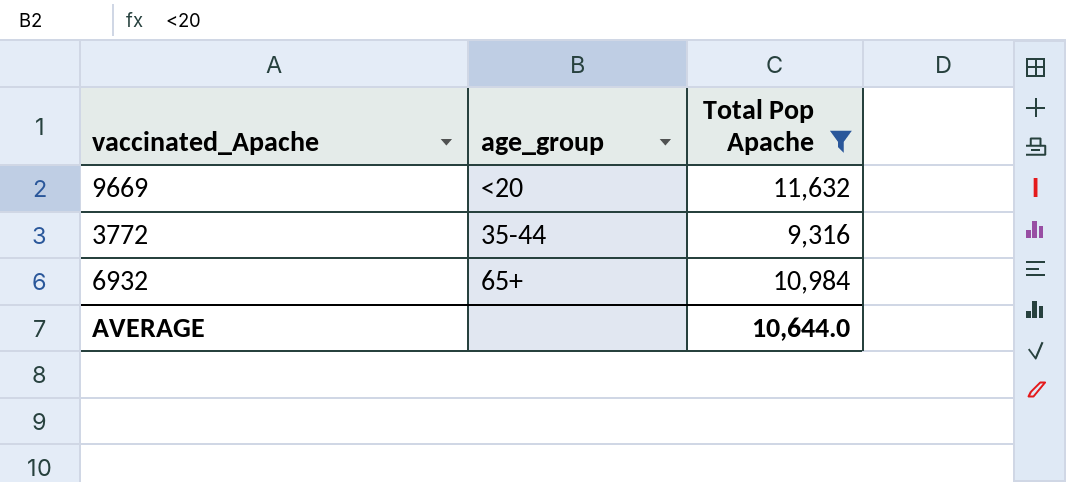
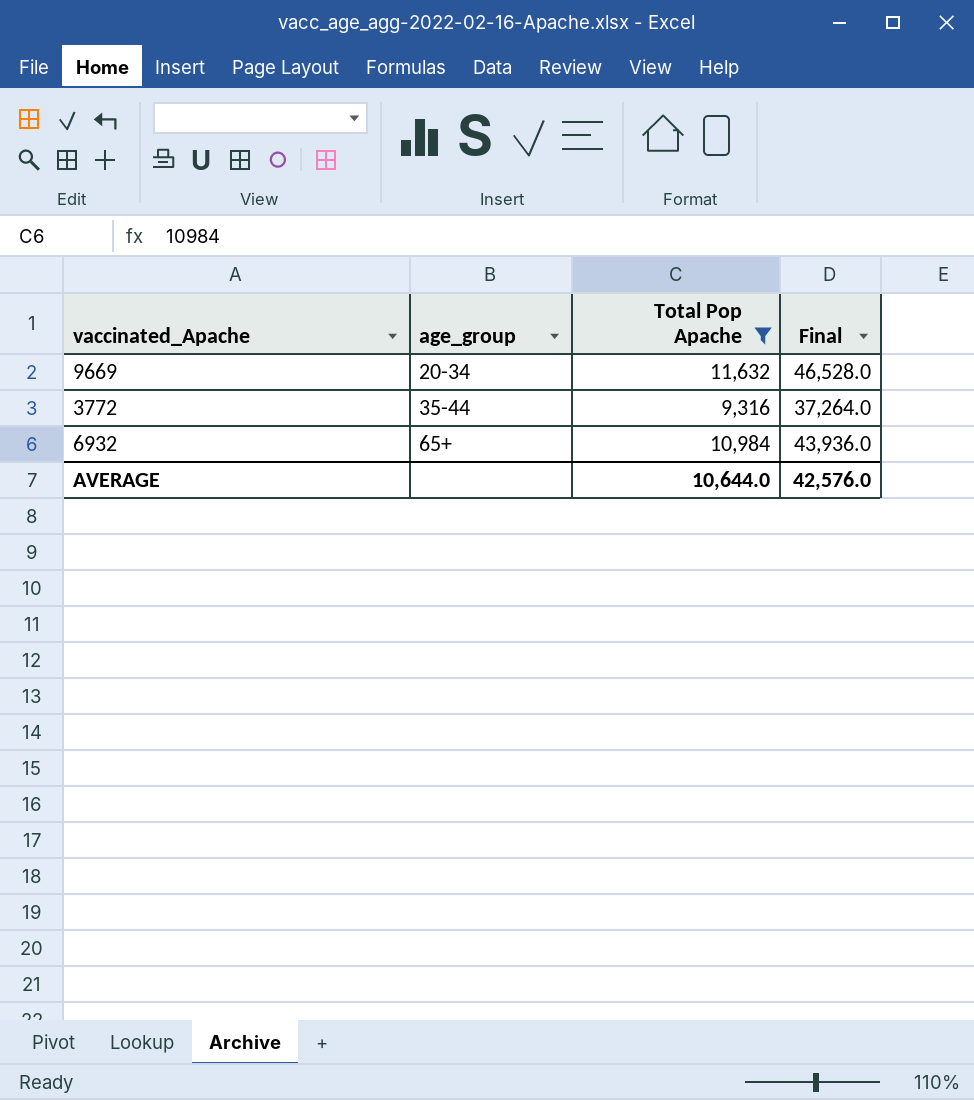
column Final | formula: none -> [Total Pop Apache] * 4
9669 | age_group: <20 -> 20-34

